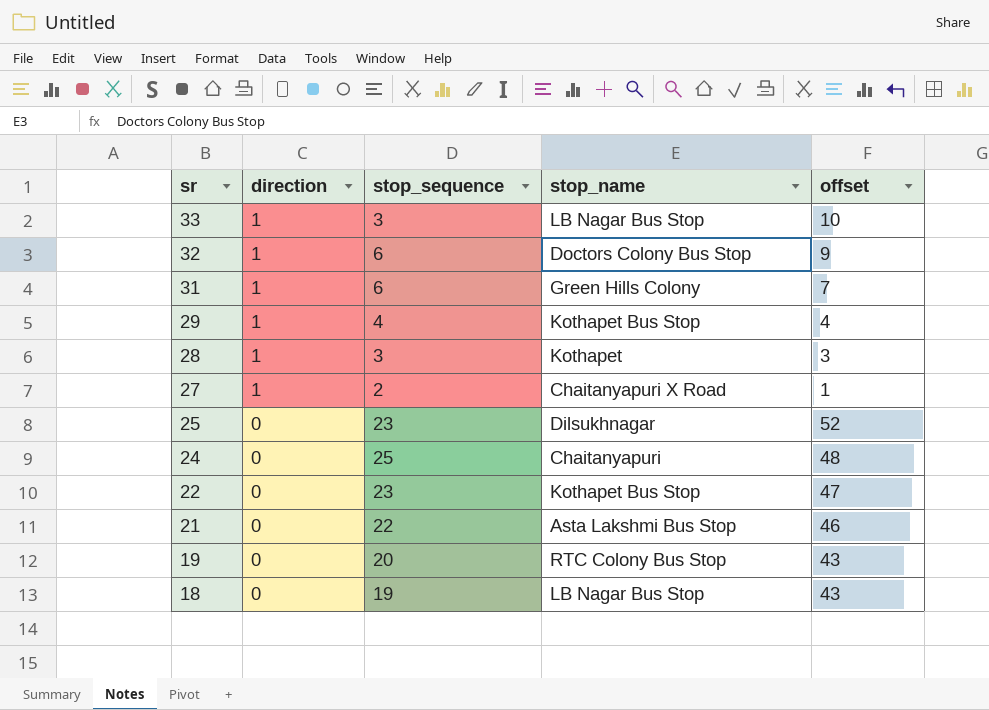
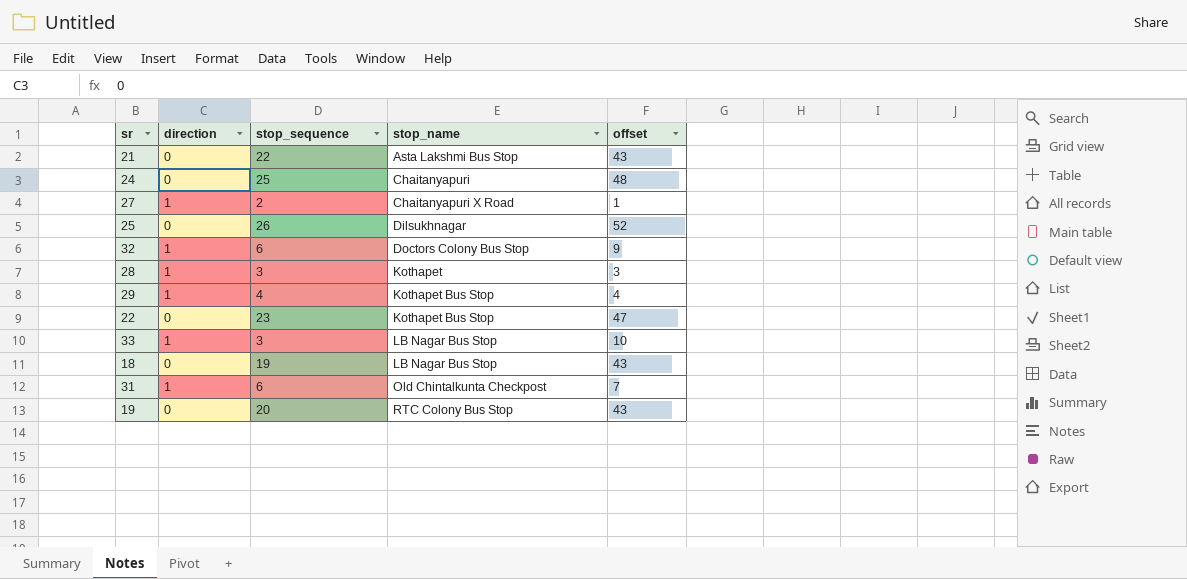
row order: sr descending -> stop_name ascending
21 | offset: 46 -> 43
25 | stop_sequence: 23 -> 26
31 | stop_name: Green Hills Colony -> Old Chintalkunta Checkpost

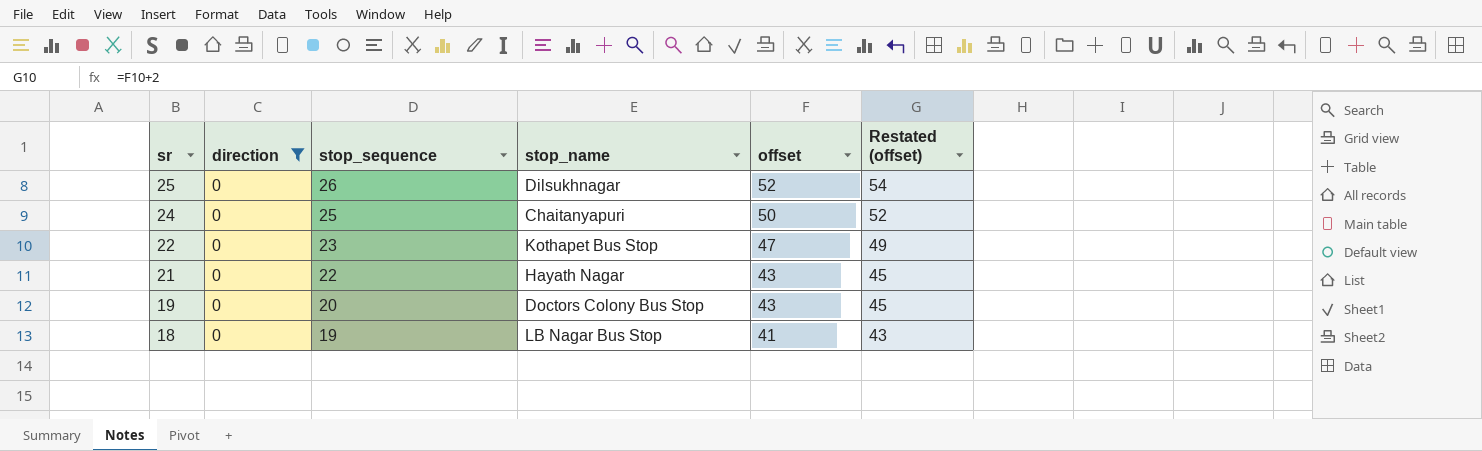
filter: none -> direction = 0
row order: stop_name ascending -> sr descending
column Restated (offset) | formula: none -> [offset] + 2
24 | offset: 48 -> 50
21 | stop_name: Asta Lakshmi Bus Stop -> Hayath Nagar
19 | stop_name: RTC Colony Bus Stop -> Doctors Colony Bus Stop
18 | offset: 43 -> 41

